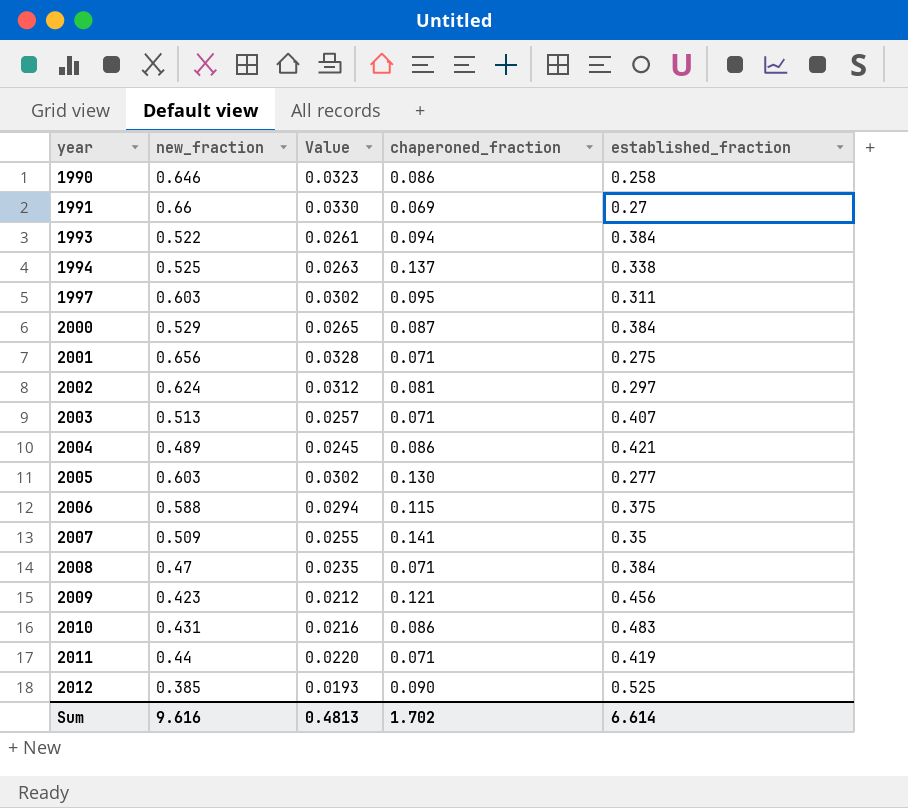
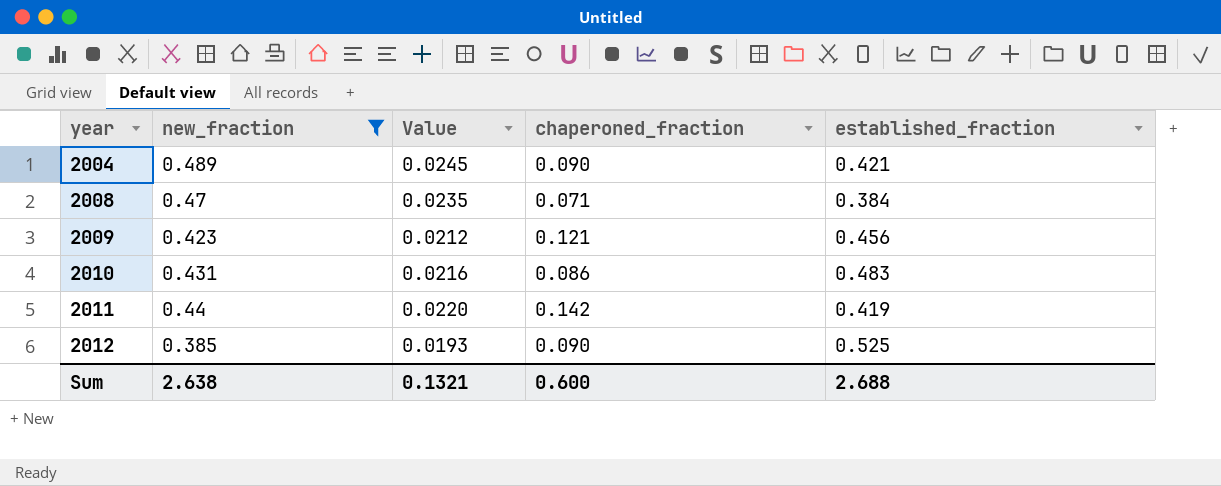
filter: none -> new_fraction <= 0.489
2004 | chaperoned_fraction: 0.086 -> 0.090
2011 | chaperoned_fraction: 0.071 -> 0.142
Sum | new_fraction: 9.616 -> 2.638
Sum | Value: 0.4813 -> 0.1321
Sum | chaperoned_fraction: 1.702 -> 0.600
Sum | established_fraction: 6.614 -> 2.688

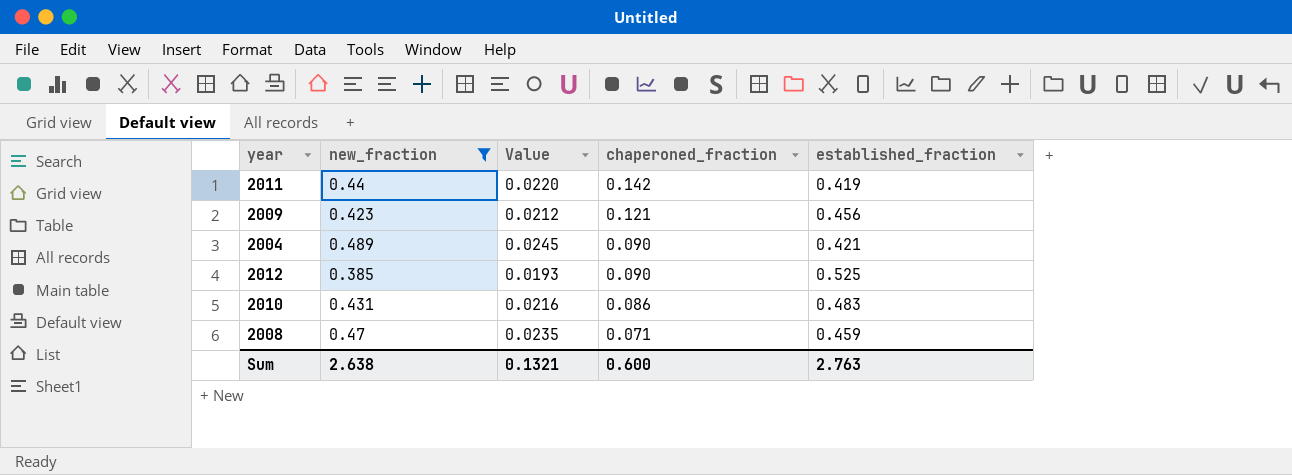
row order: year ascending -> chaperoned_fraction descending
2008 | established_fraction: 0.384 -> 0.459
Sum | established_fraction: 2.688 -> 2.763

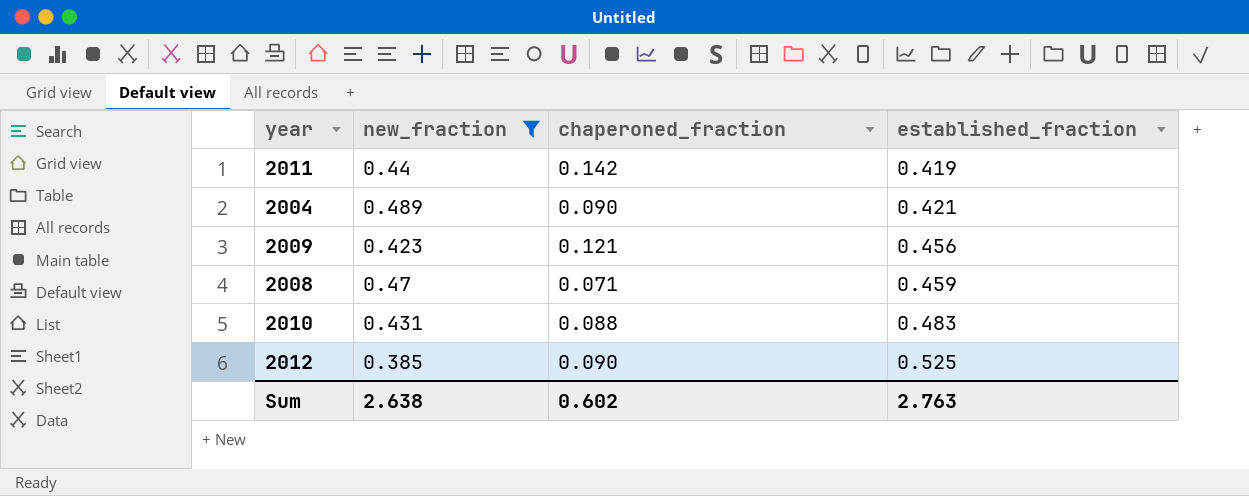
row order: chaperoned_fraction descending -> established_fraction ascending
column Value | formula: [new_fraction] * 0.05 -> none
2010 | chaperoned_fraction: 0.086 -> 0.088
Sum | chaperoned_fraction: 0.600 -> 0.602

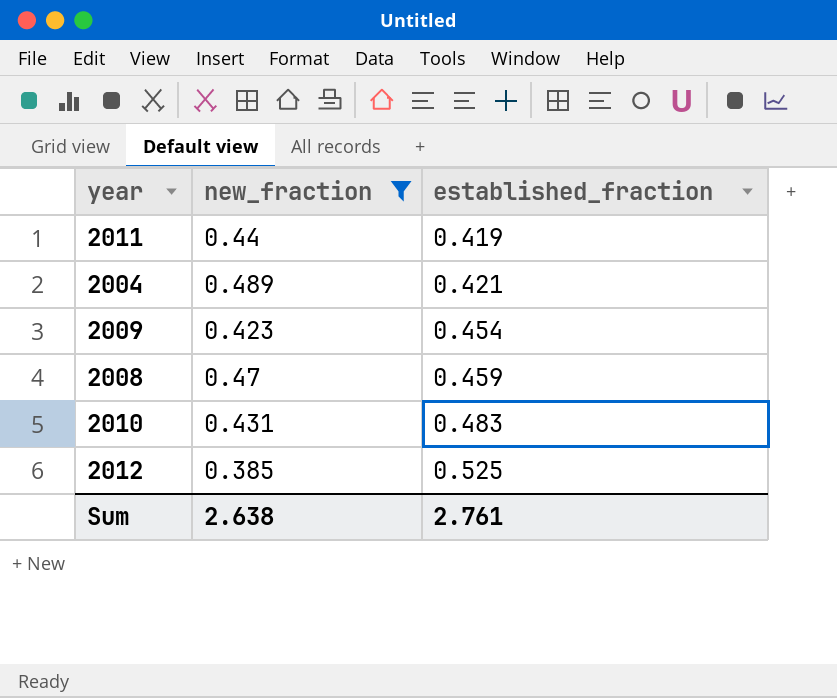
column chaperoned_fraction | position: 3 -> none
2009 | established_fraction: 0.456 -> 0.454
Sum | established_fraction: 2.763 -> 2.761

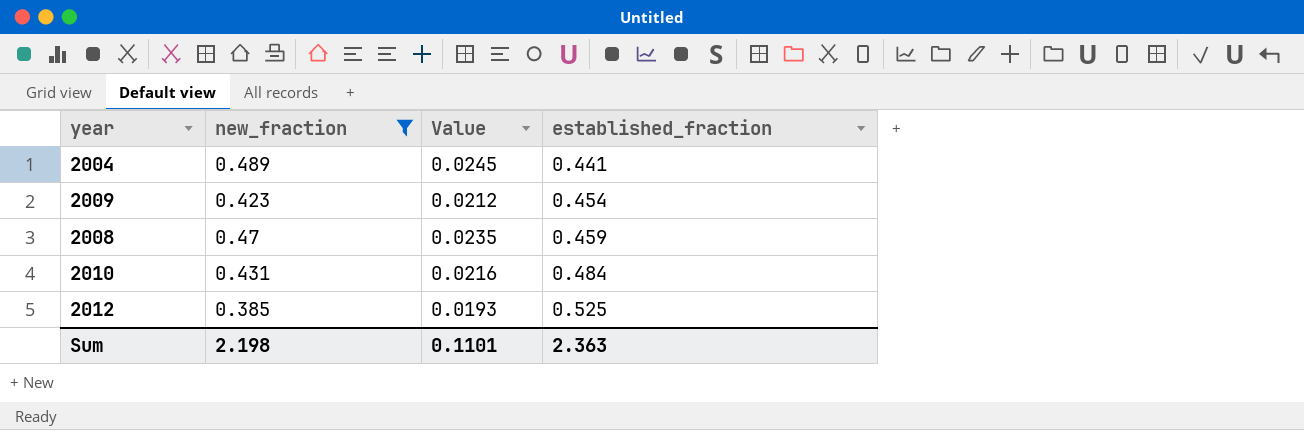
column Value | formula: none -> [new_fraction] * 0.05
row 2011: 0.44 | 0.419 -> none
2004 | established_fraction: 0.421 -> 0.441
2010 | established_fraction: 0.483 -> 0.484
Sum | new_fraction: 2.638 -> 2.198
Sum | established_fraction: 2.761 -> 2.363

